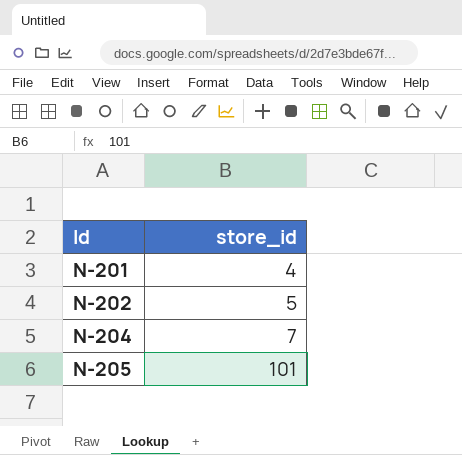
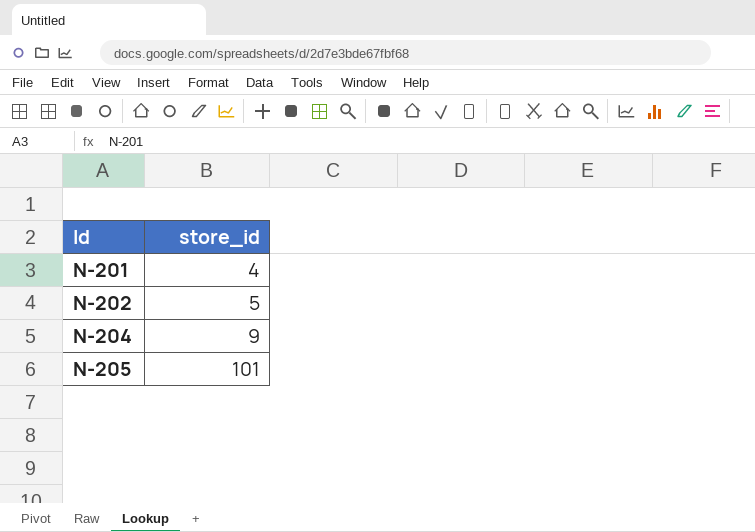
N-204 | store_id: 7 -> 9

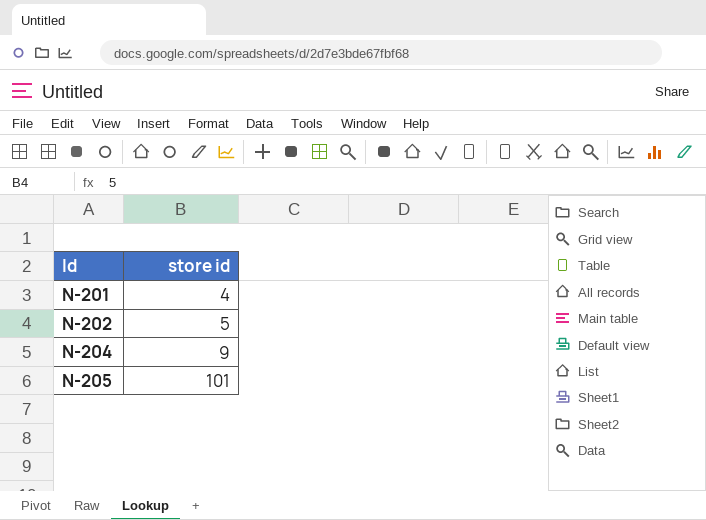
column name: store_id -> store id

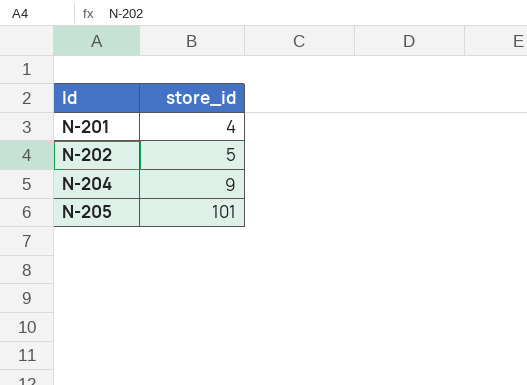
column name: store id -> store_id

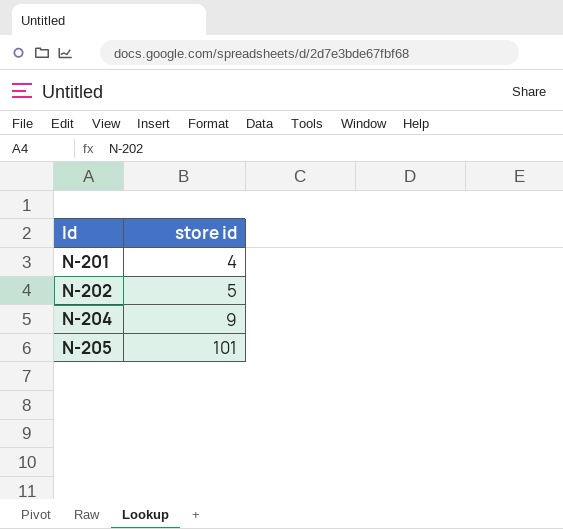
column name: store_id -> store id

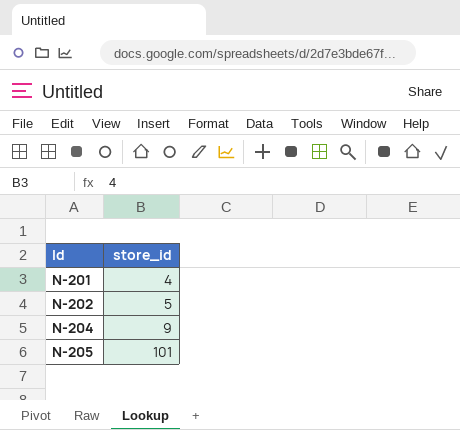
column name: store id -> store_id

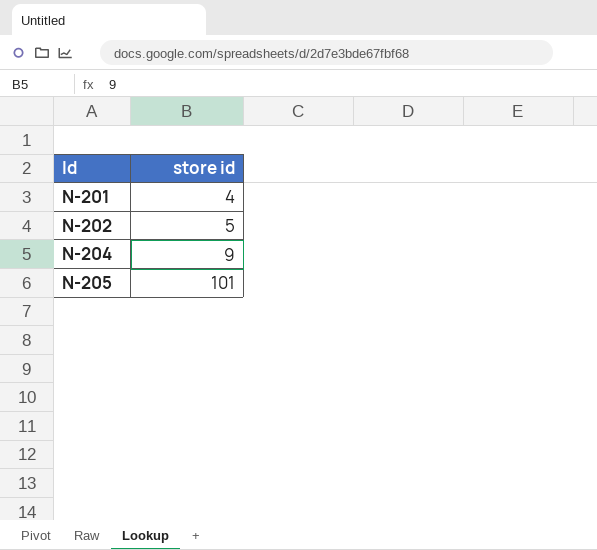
column name: store_id -> store id

